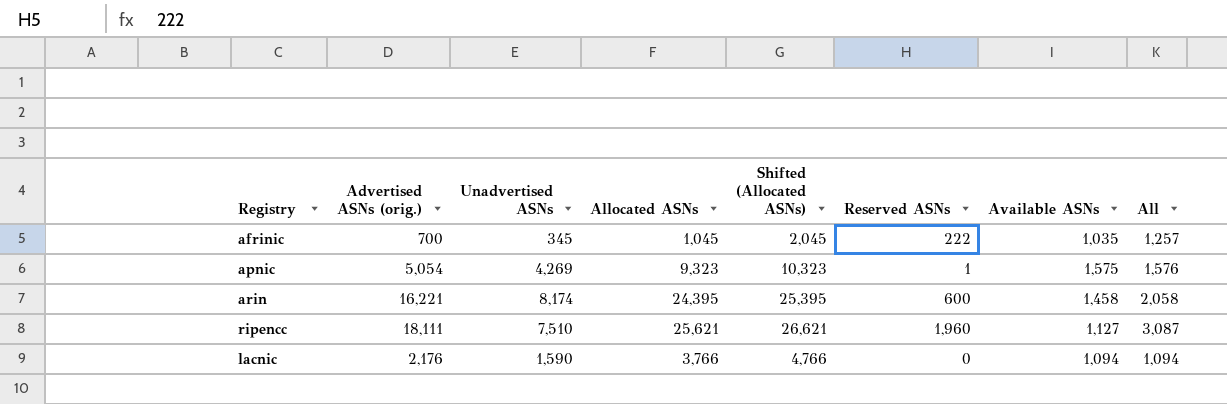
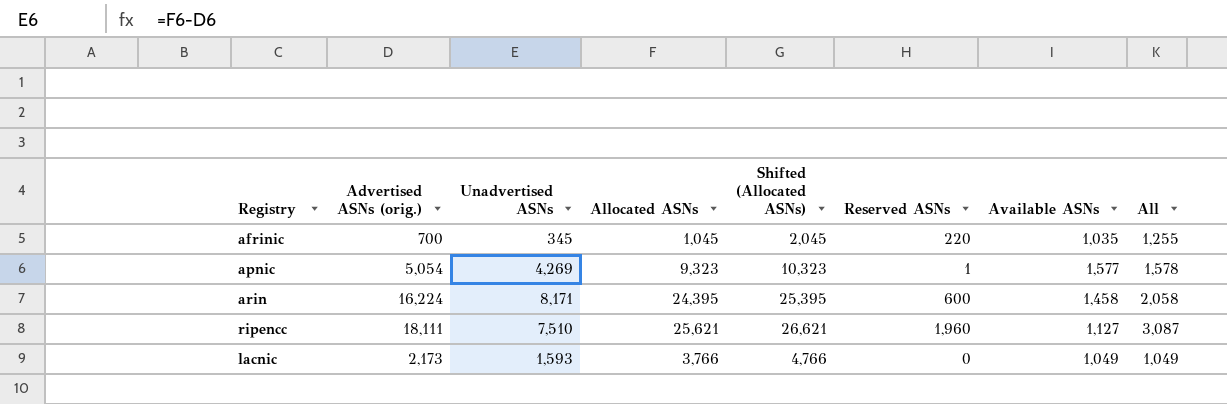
afrinic | Reserved ASNs: 222 -> 220
afrinic | All: 1,257 -> 1,255
apnic | Available ASNs: 1,575 -> 1,577
apnic | All: 1,576 -> 1,578
arin | Advertised ASNs (orig.): 16,221 -> 16,224
arin | Unadvertised ASNs: 8,174 -> 8,171
lacnic | Advertised ASNs (orig.): 2,176 -> 2,173
lacnic | Unadvertised ASNs: 1,590 -> 1,593
lacnic | Available ASNs: 1,094 -> 1,049
lacnic | All: 1,094 -> 1,049

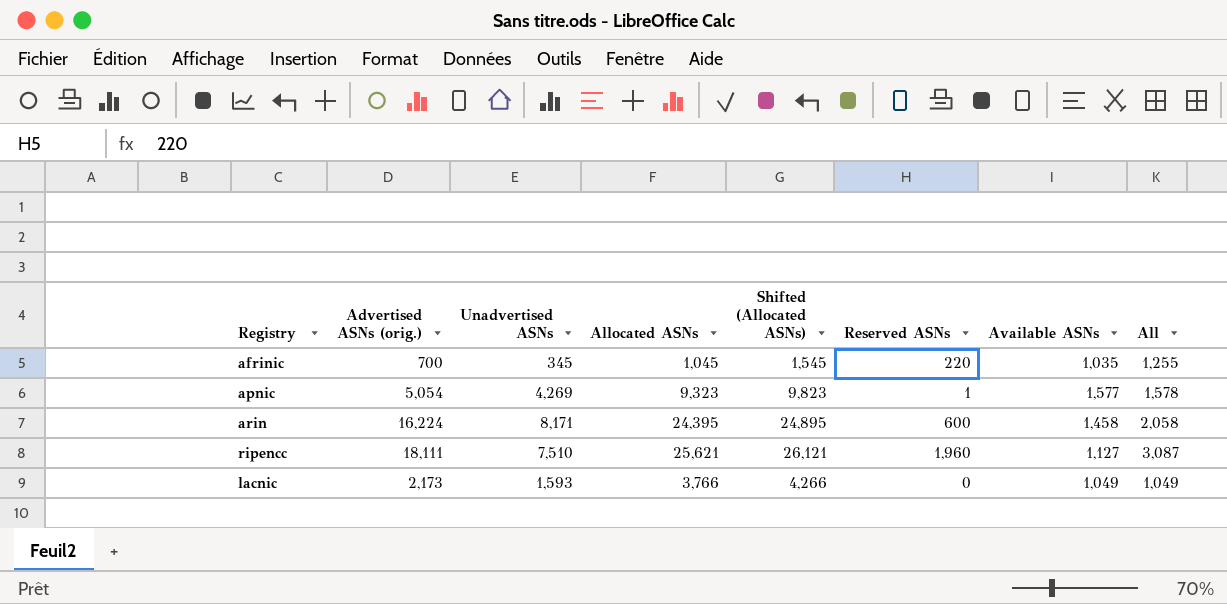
column Shifted (Allocated ASNs) | formula: [Allocated ASNs] + 1000 -> [Allocated ASNs] + 500

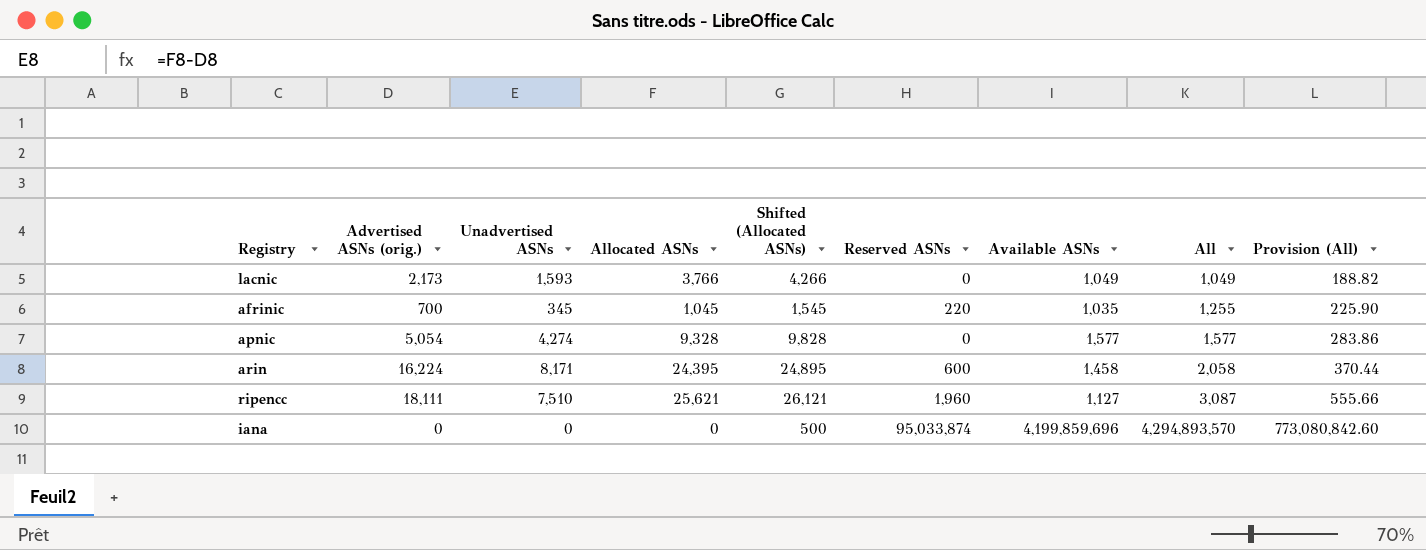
row order: none -> All ascending
column Provision (All) | formula: none -> [All] * 0.18
apnic | Unadvertised ASNs: 4,269 -> 4,274
apnic | Allocated ASNs: 9,323 -> 9,328
apnic | Shifted (Allocated ASNs): 9,823 -> 9,828
apnic | Reserved ASNs: 1 -> 0
apnic | All: 1,578 -> 1,577
row iana: none -> 0 | 0 | 0 | 500 | 95,033,874 | 4,199,859,696 | 4,294,893,570 | 773,080,842.60

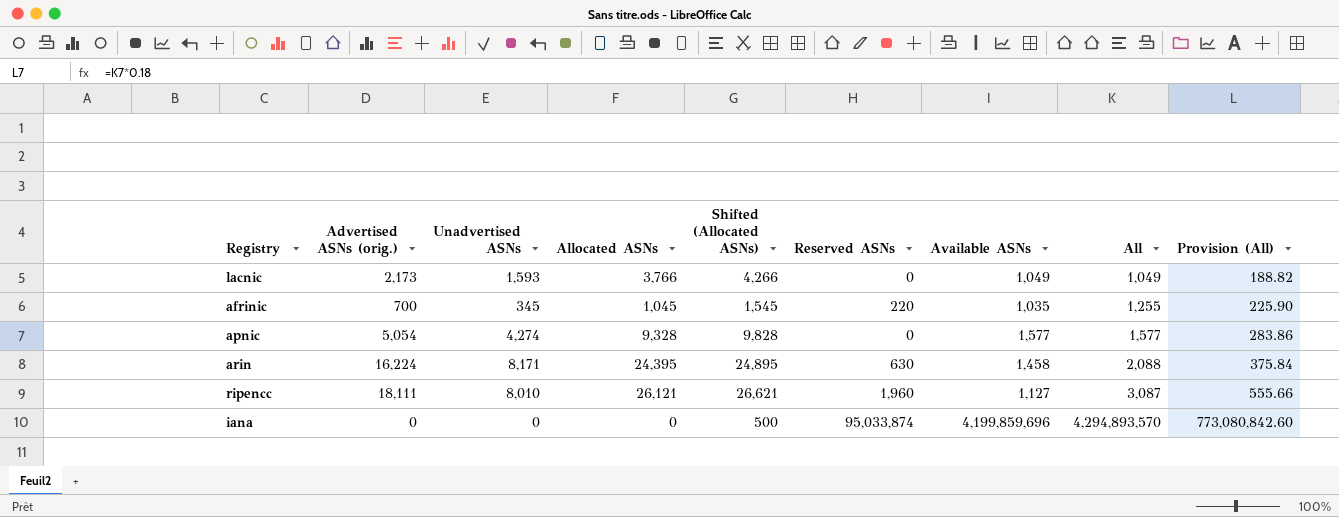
arin | Reserved ASNs: 600 -> 630
arin | All: 2,058 -> 2,088
arin | Provision (All): 370.44 -> 375.84
ripencc | Unadvertised ASNs: 7,510 -> 8,010
ripencc | Allocated ASNs: 25,621 -> 26,121
ripencc | Shifted (Allocated ASNs): 26,121 -> 26,621

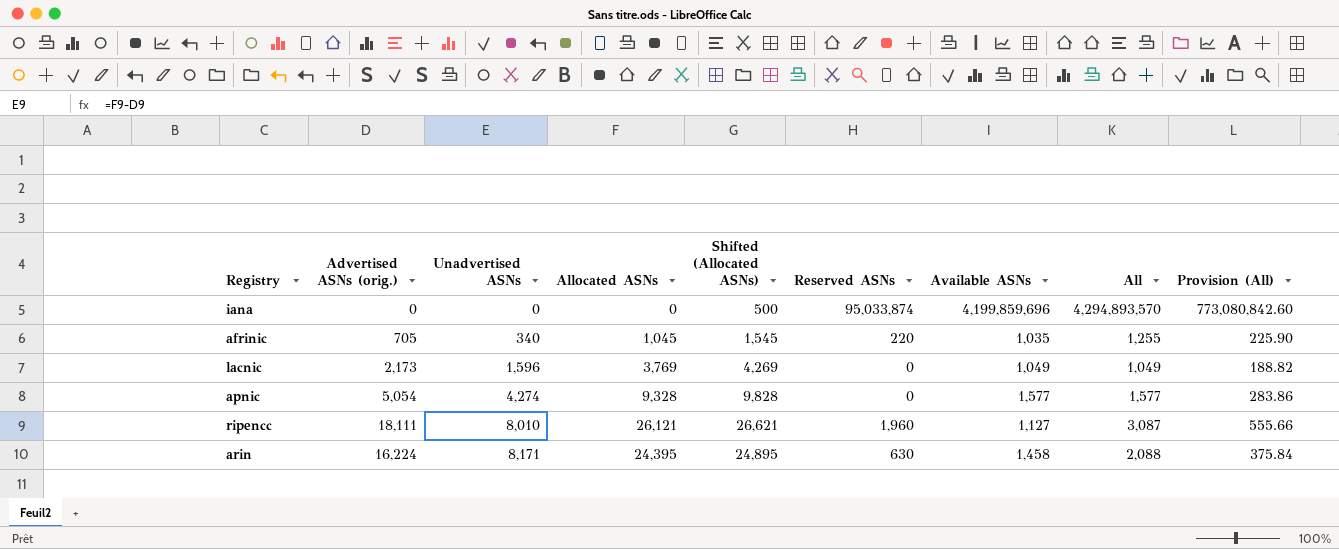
row order: All ascending -> Unadvertised ASNs ascending
afrinic | Advertised ASNs (orig.): 700 -> 705
afrinic | Unadvertised ASNs: 345 -> 340
lacnic | Unadvertised ASNs: 1,593 -> 1,596
lacnic | Allocated ASNs: 3,766 -> 3,769
lacnic | Shifted (Allocated ASNs): 4,266 -> 4,269

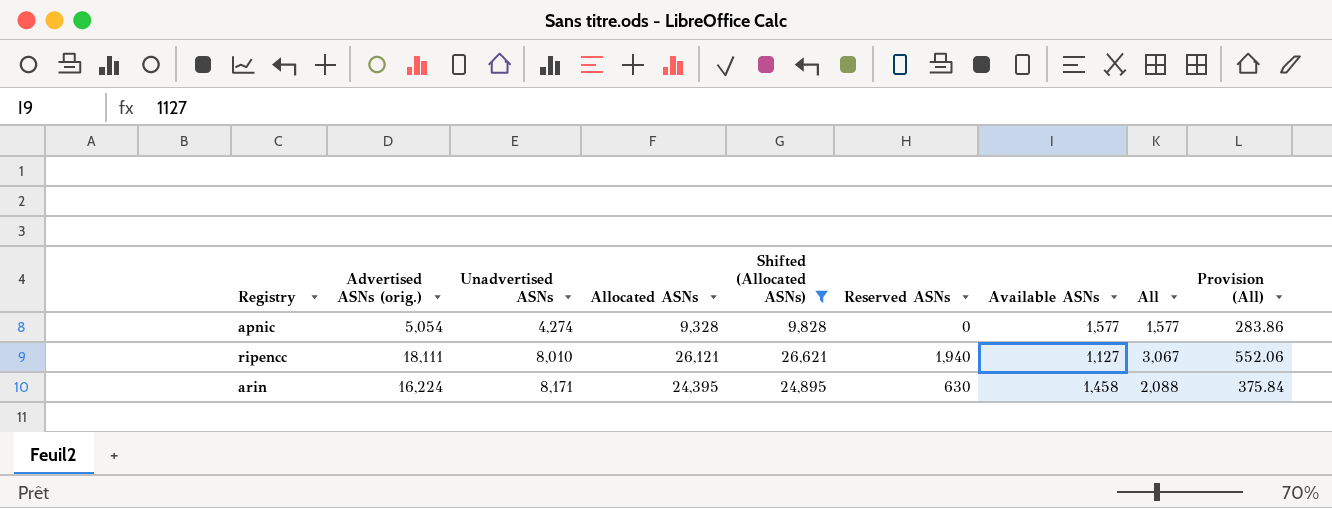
filter: none -> Shifted (Allocated ASNs) >= 9,828
ripencc | Reserved ASNs: 1,960 -> 1,940
ripencc | All: 3,087 -> 3,067
ripencc | Provision (All): 555.66 -> 552.06

